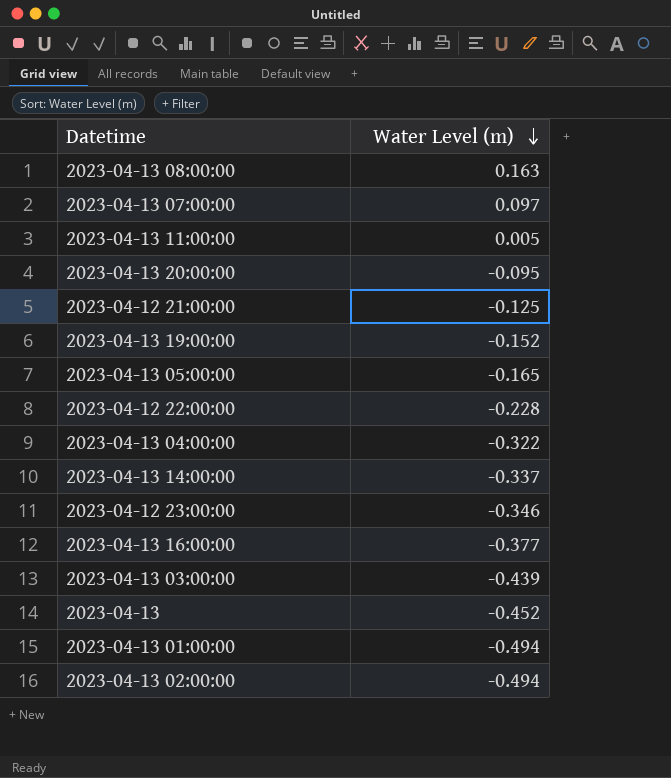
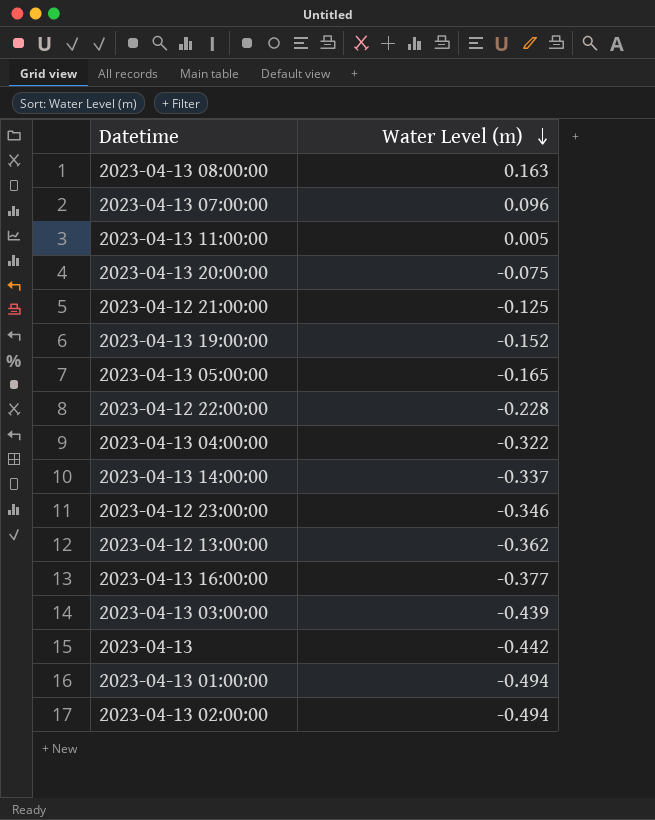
2023-04-13 07:00:00 | Water Level (m): 0.097 -> 0.096
2023-04-13 20:00:00 | Water Level (m): -0.095 -> -0.075
row 2023-04-12 13:00:00: none -> -0.362
2023-04-13 | Water Level (m): -0.452 -> -0.442

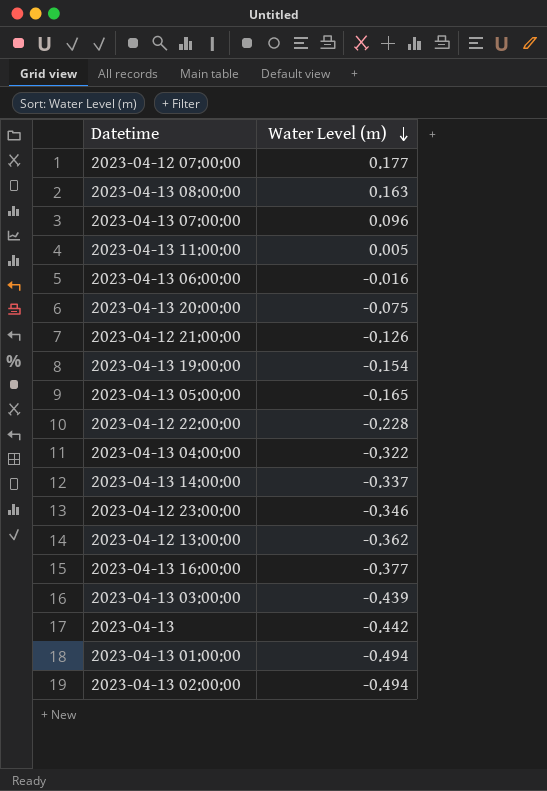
row 2023-04-12 07:00:00: none -> 0.177
row 2023-04-13 06:00:00: none -> -0.016
2023-04-12 21:00:00 | Water Level (m): -0.125 -> -0.126
2023-04-13 19:00:00 | Water Level (m): -0.152 -> -0.154

